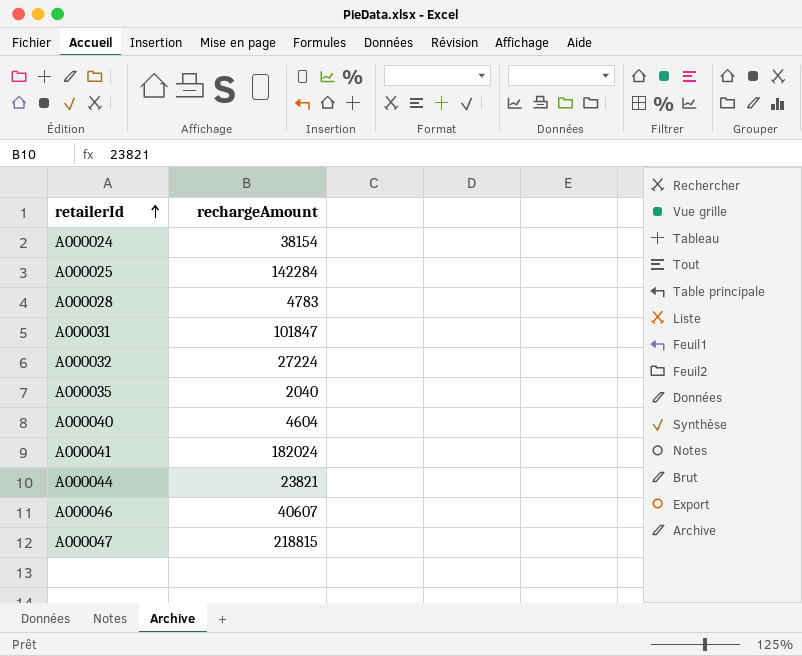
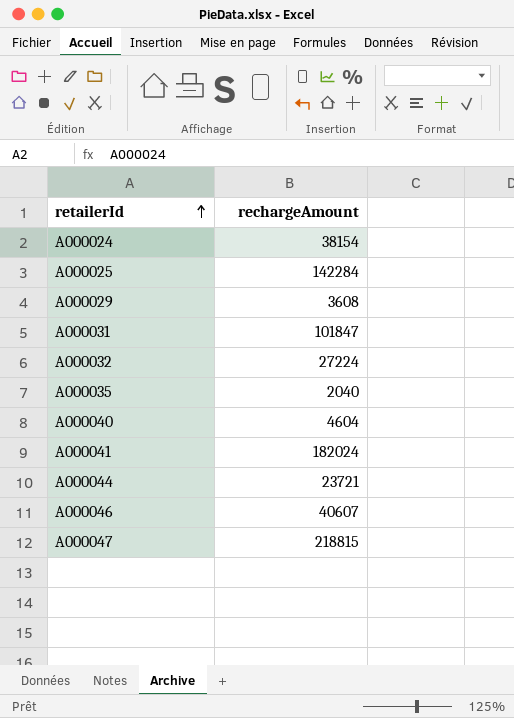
row A000028: 4783 -> none
row A000029: none -> 3608
A000044 | rechargeAmount: 23821 -> 23721

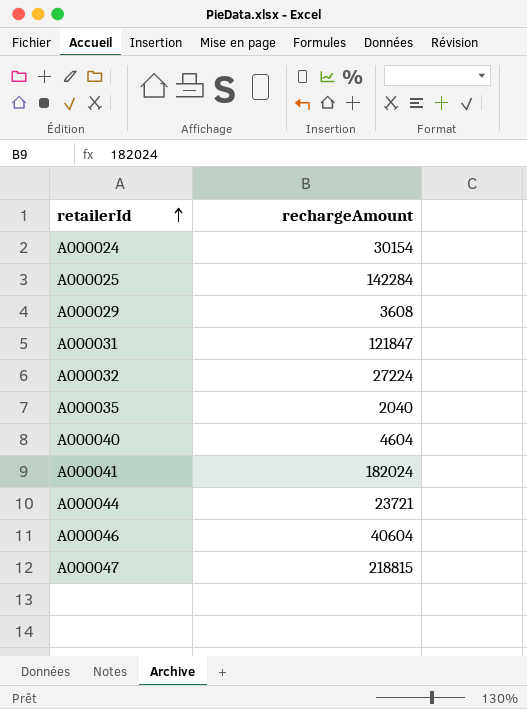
A000024 | rechargeAmount: 38154 -> 30154
A000031 | rechargeAmount: 101847 -> 121847
A000046 | rechargeAmount: 40607 -> 40604

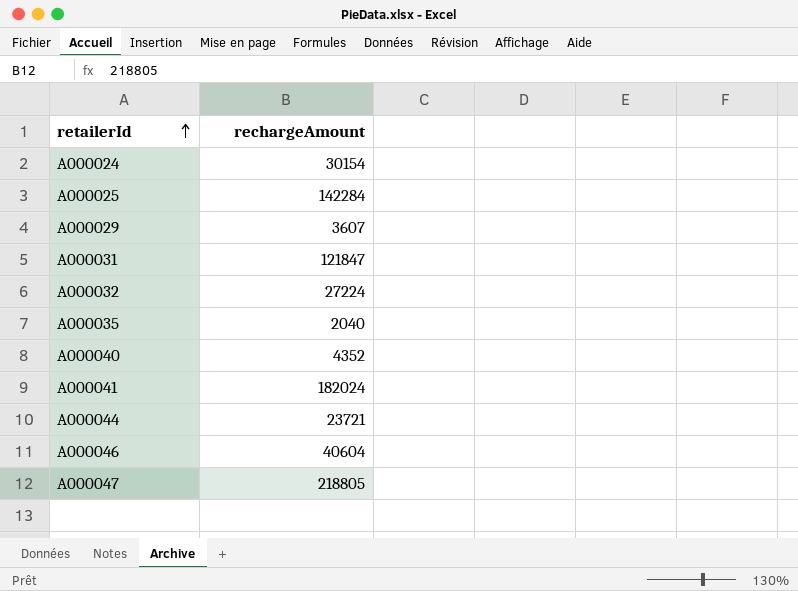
A000029 | rechargeAmount: 3608 -> 3607
A000040 | rechargeAmount: 4604 -> 4352
A000047 | rechargeAmount: 218815 -> 218805

